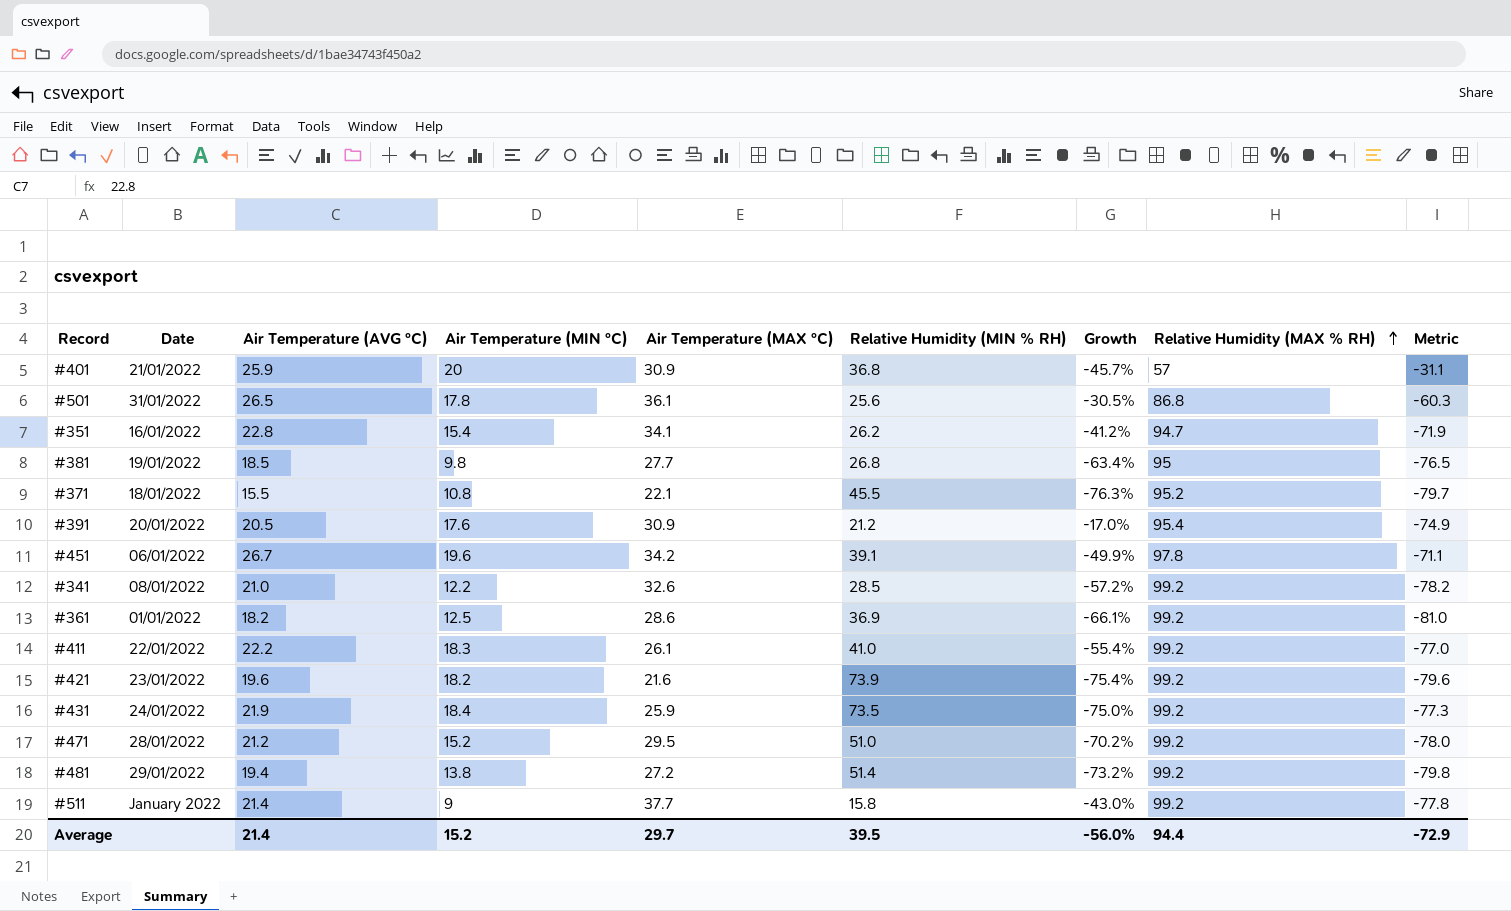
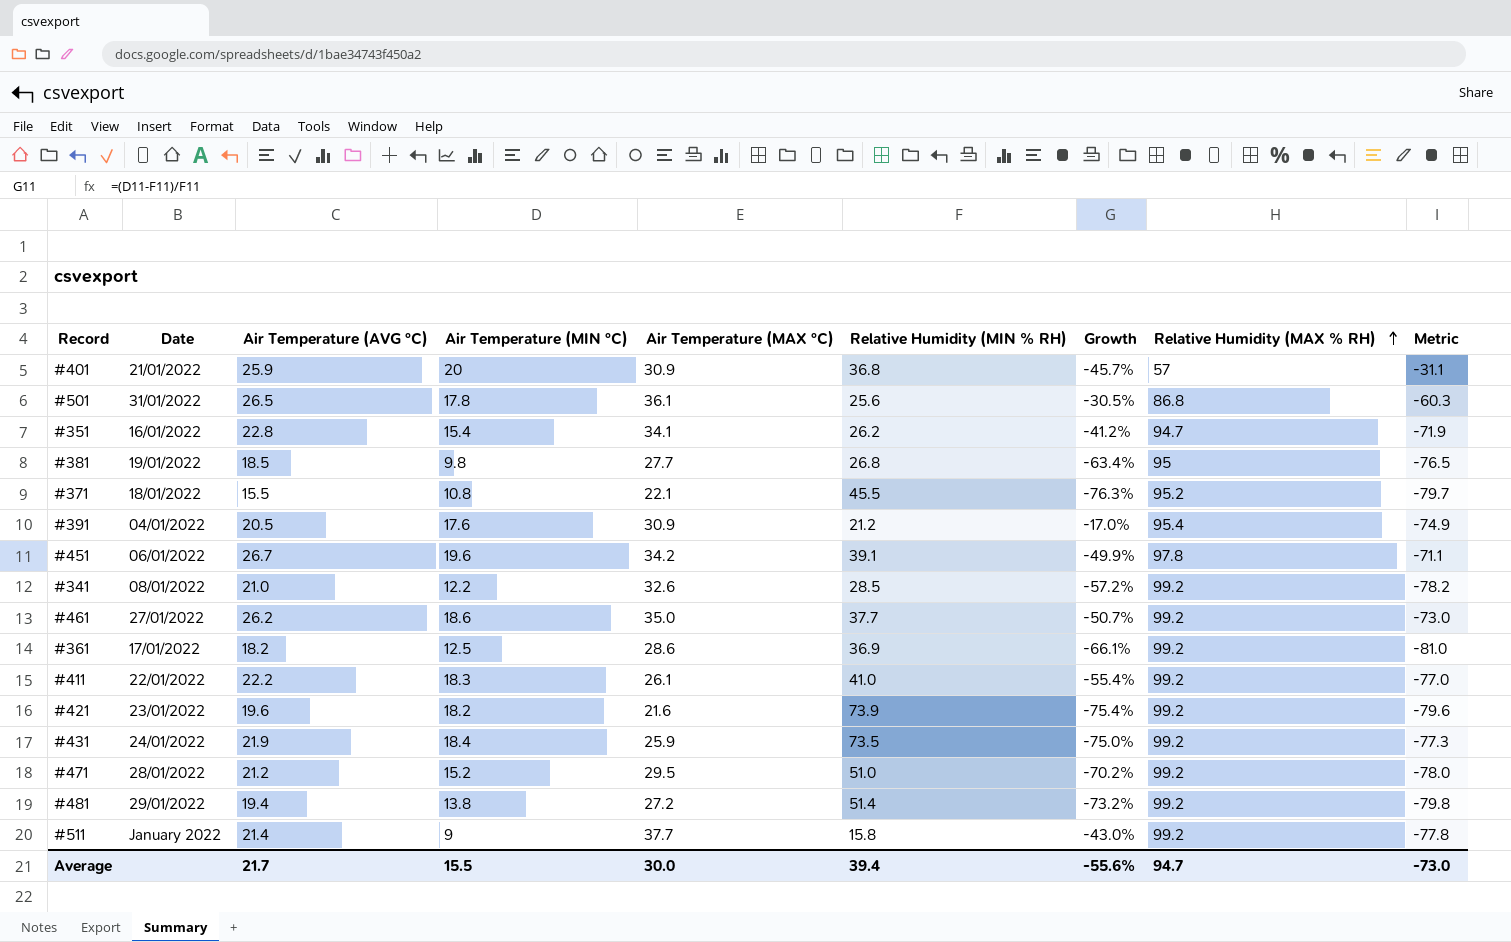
#391 | Date: 20/01/2022 -> 04/01/2022
row #461: none -> 27/01/2022 | 26.2 | 18.6 | 35.0 | 37.7 | -50.7% | 99.2 | -73.0
#361 | Date: 01/01/2022 -> 17/01/2022
Average | Air Temperature (AVG °C): 21.4 -> 21.7
Average | Air Temperature (MIN °C): 15.2 -> 15.5
Average | Air Temperature (MAX °C): 29.7 -> 30.0
Average | Relative Humidity (MIN % RH): 39.5 -> 39.4
Average | Growth: -56.0% -> -55.6%
Average | Relative Humidity (MAX % RH): 94.4 -> 94.7
Average | Metric: -72.9 -> -73.0

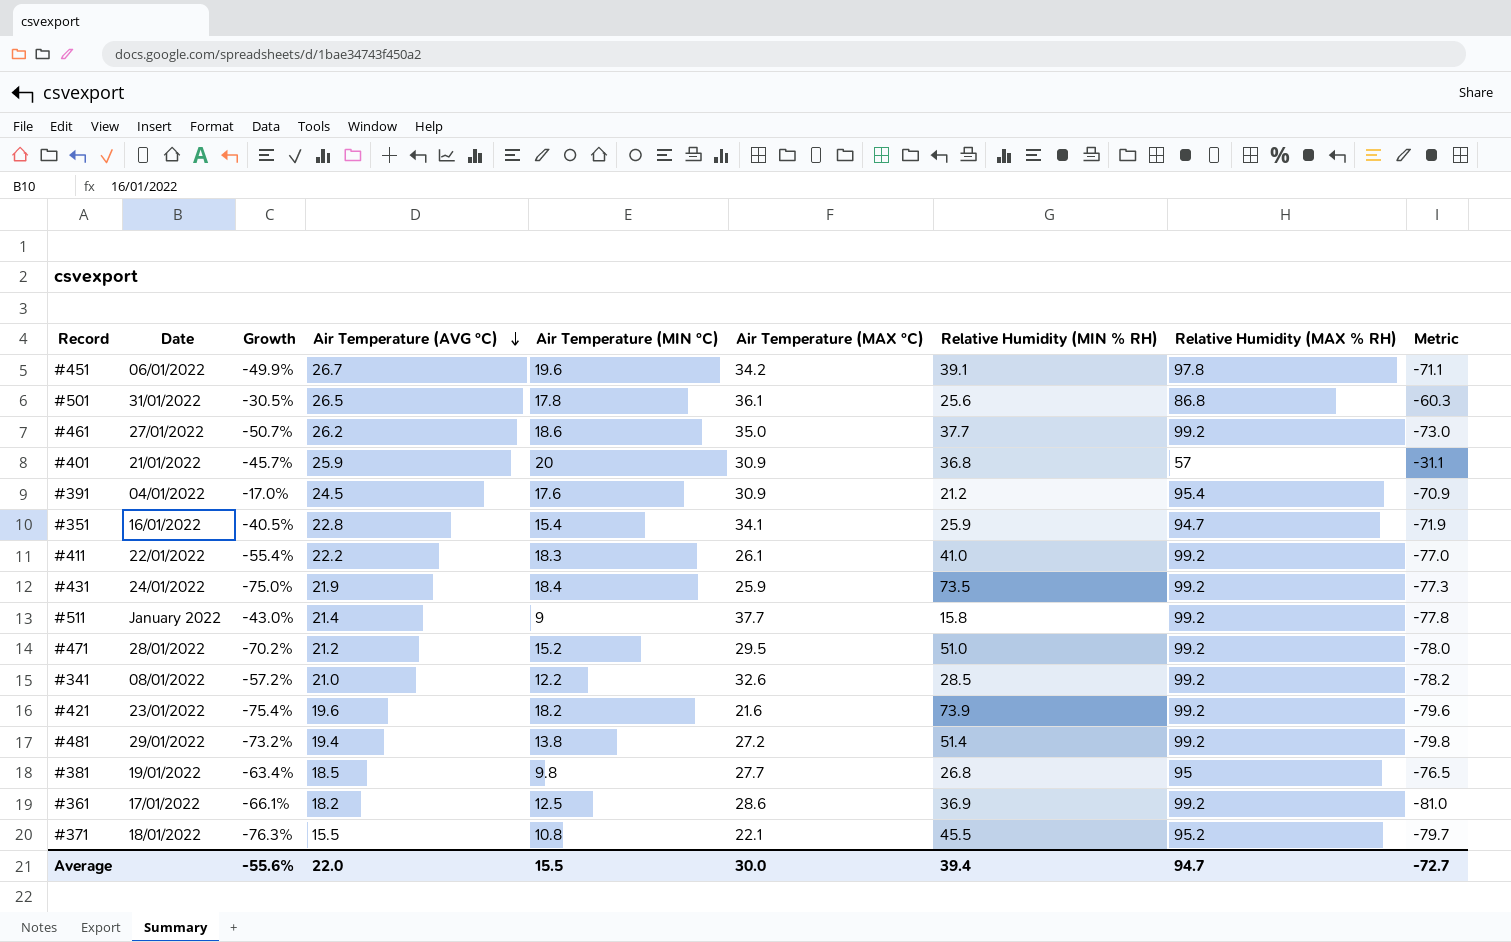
row order: Relative Humidity (MAX % RH) ascending -> Air Temperature (AVG °C) descending
column Growth | position: 7 -> 3
#391 | Air Temperature (AVG °C): 20.5 -> 24.5
#391 | Metric: -74.9 -> -70.9
#351 | Growth: -41.2% -> -40.5%
#351 | Relative Humidity (MIN % RH): 26.2 -> 25.9
Average | Air Temperature (AVG °C): 21.7 -> 22.0
Average | Metric: -73.0 -> -72.7

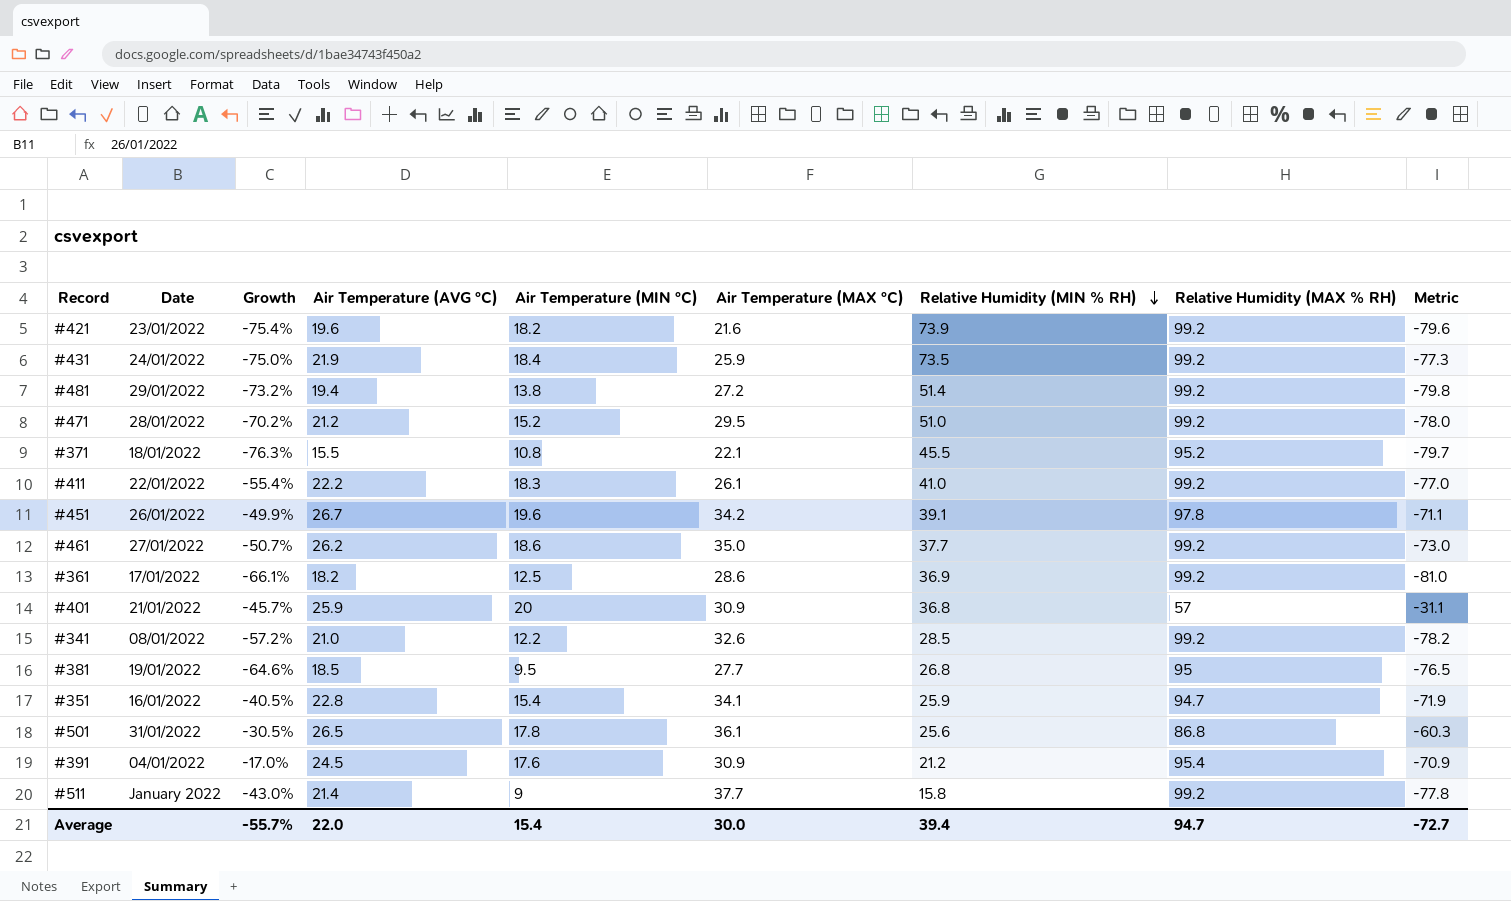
row order: Air Temperature (AVG °C) descending -> Relative Humidity (MIN % RH) descending
#451 | Date: 06/01/2022 -> 26/01/2022
#381 | Growth: -63.4% -> -64.6%
#381 | Air Temperature (MIN °C): 9.8 -> 9.5
Average | Growth: -55.6% -> -55.7%
Average | Air Temperature (MIN °C): 15.5 -> 15.4

